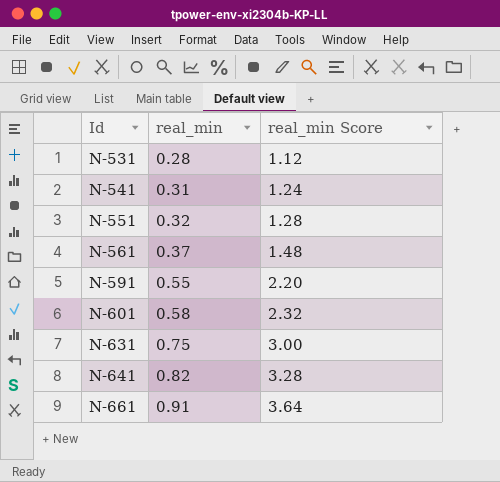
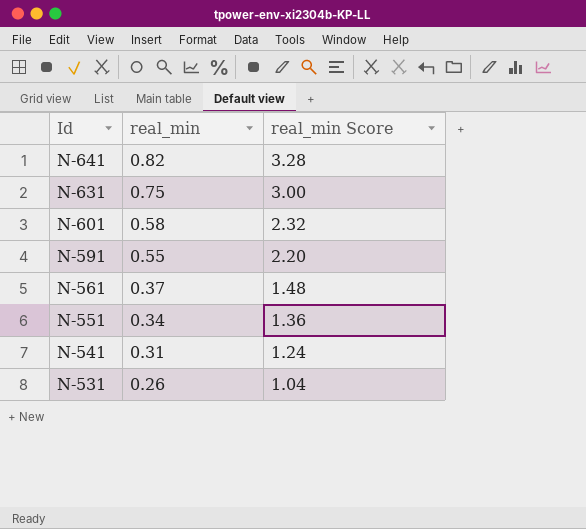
row order: Id ascending -> Id descending
row N-661: 0.91 | 3.64 -> none
N-551 | real_min: 0.32 -> 0.34
N-551 | real_min Score: 1.28 -> 1.36
N-531 | real_min: 0.28 -> 0.26
N-531 | real_min Score: 1.12 -> 1.04

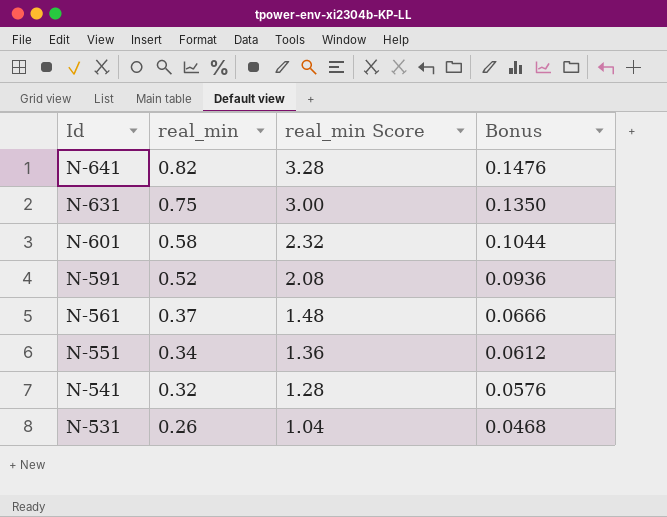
column Bonus | formula: none -> [real_min] * 0.18
N-591 | real_min: 0.55 -> 0.52
N-591 | real_min Score: 2.20 -> 2.08
N-541 | real_min: 0.31 -> 0.32
N-541 | real_min Score: 1.24 -> 1.28

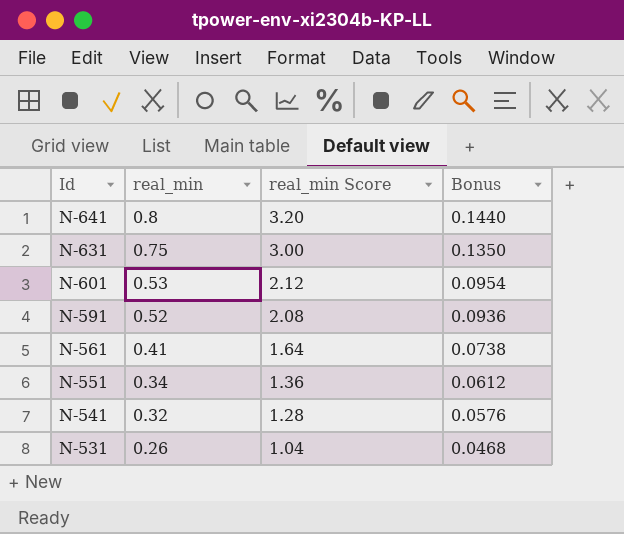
N-641 | real_min: 0.82 -> 0.8
N-641 | real_min Score: 3.28 -> 3.20
N-641 | Bonus: 0.1476 -> 0.1440
N-601 | real_min: 0.58 -> 0.53
N-601 | real_min Score: 2.32 -> 2.12
N-601 | Bonus: 0.1044 -> 0.0954
N-561 | real_min: 0.37 -> 0.41
N-561 | real_min Score: 1.48 -> 1.64
N-561 | Bonus: 0.0666 -> 0.0738

